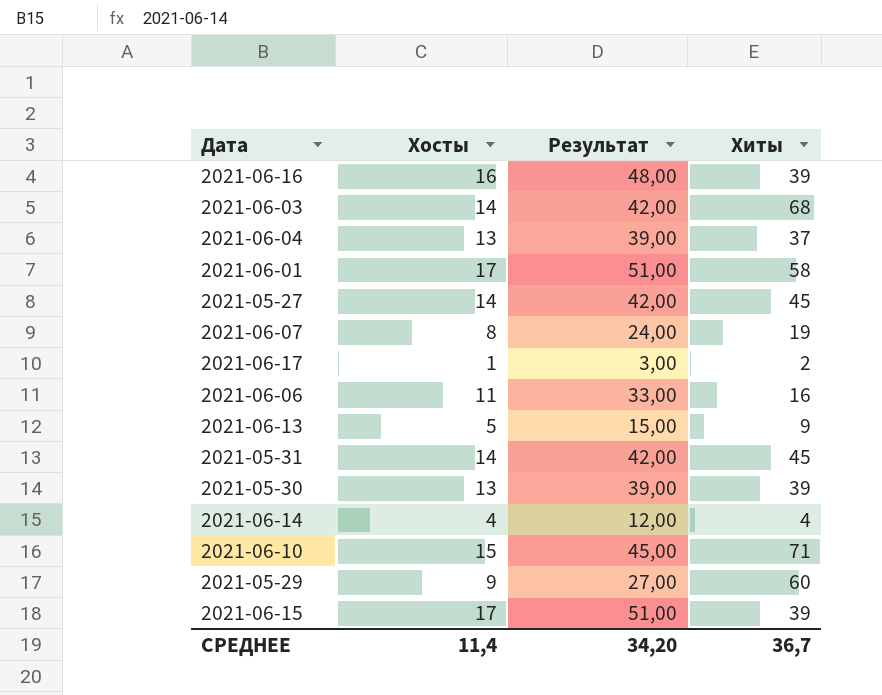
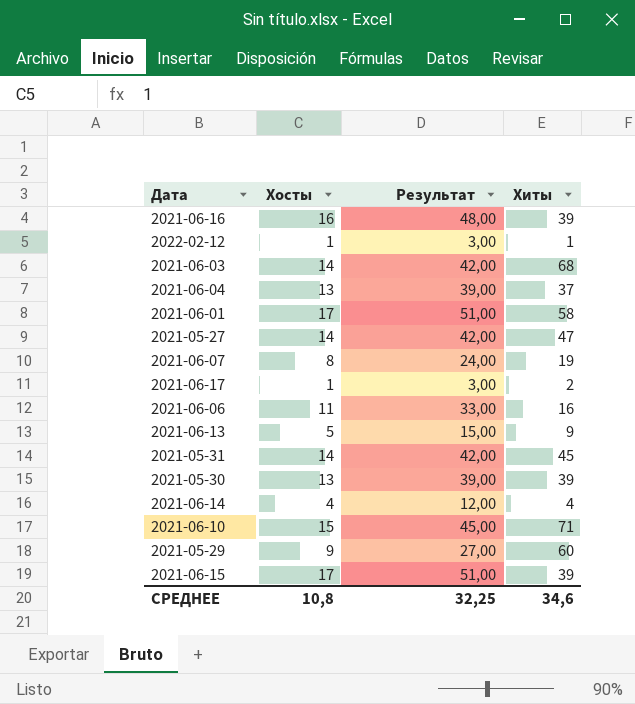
row 2022-02-12: none -> 1 | 3,00 | 1
2021-05-27 | Хиты: 45 -> 47
СРЕДНЕЕ | Хосты: 11,4 -> 10,8
СРЕДНЕЕ | Результат: 34,20 -> 32,25
СРЕДНЕЕ | Хиты: 36,7 -> 34,6

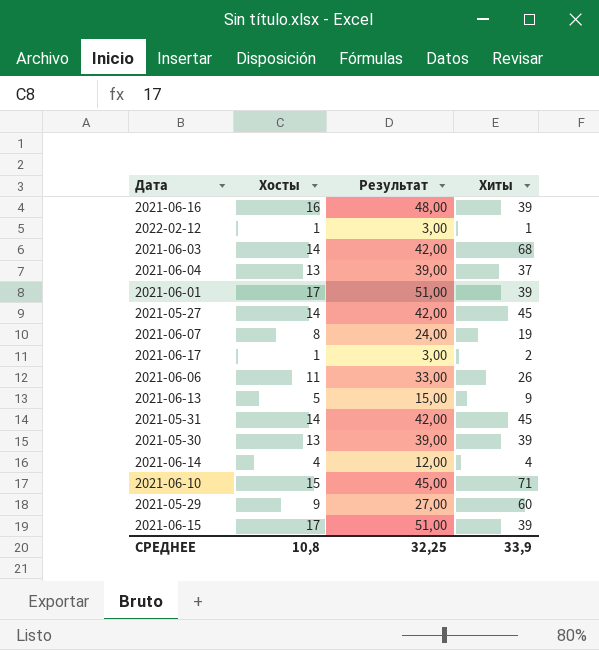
2021-06-01 | Хиты: 58 -> 39
2021-05-27 | Хиты: 47 -> 45
2021-06-06 | Хиты: 16 -> 26
СРЕДНЕЕ | Хиты: 34,6 -> 33,9

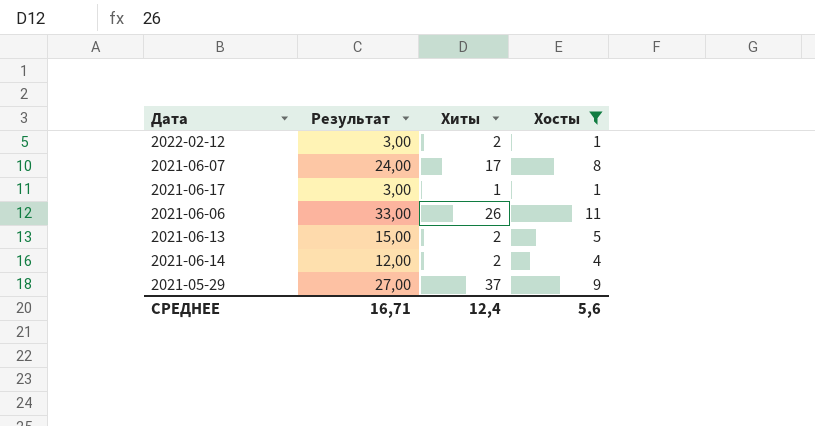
filter: none -> Хосты <= 11
column Хосты | position: 2 -> 4
2022-02-12 | Хиты: 1 -> 2
2021-06-07 | Хиты: 19 -> 17
2021-06-17 | Хиты: 2 -> 1
2021-06-13 | Хиты: 9 -> 2
2021-06-14 | Хиты: 4 -> 2
2021-05-29 | Хиты: 60 -> 37
СРЕДНЕЕ | Результат: 32,25 -> 16,71
СРЕДНЕЕ | Хиты: 33,9 -> 12,4
СРЕДНЕЕ | Хосты: 10,8 -> 5,6

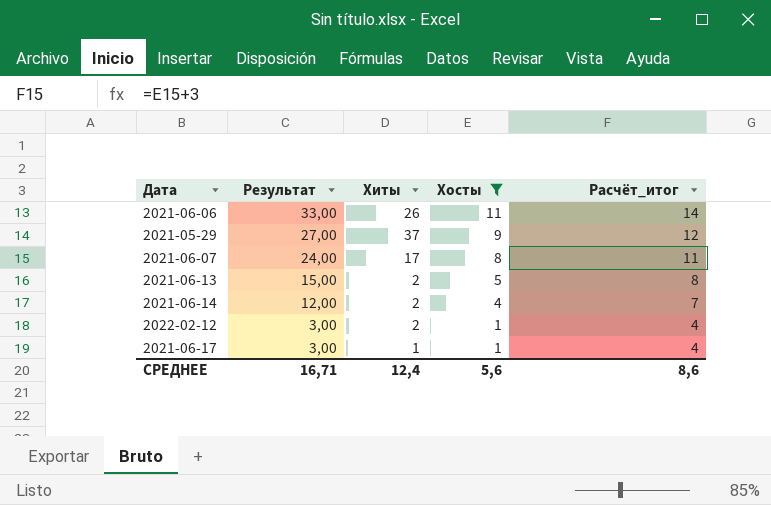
row order: none -> Результат descending
column Расчёт_итог | formula: none -> [Хосты] + 3

